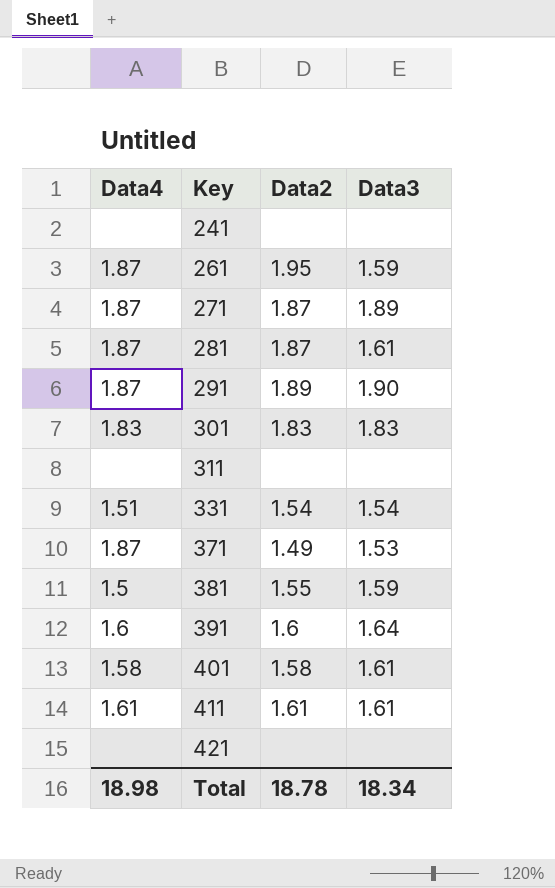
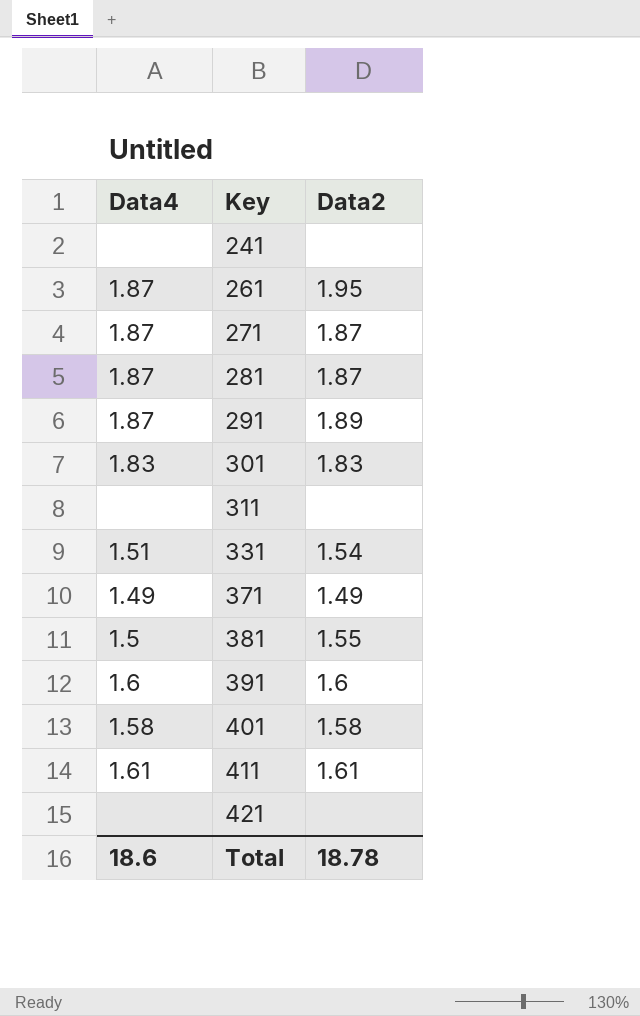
column Data3 | position: 4 -> none
371 | Data4: 1.87 -> 1.49
Total | Data4: 18.98 -> 18.6

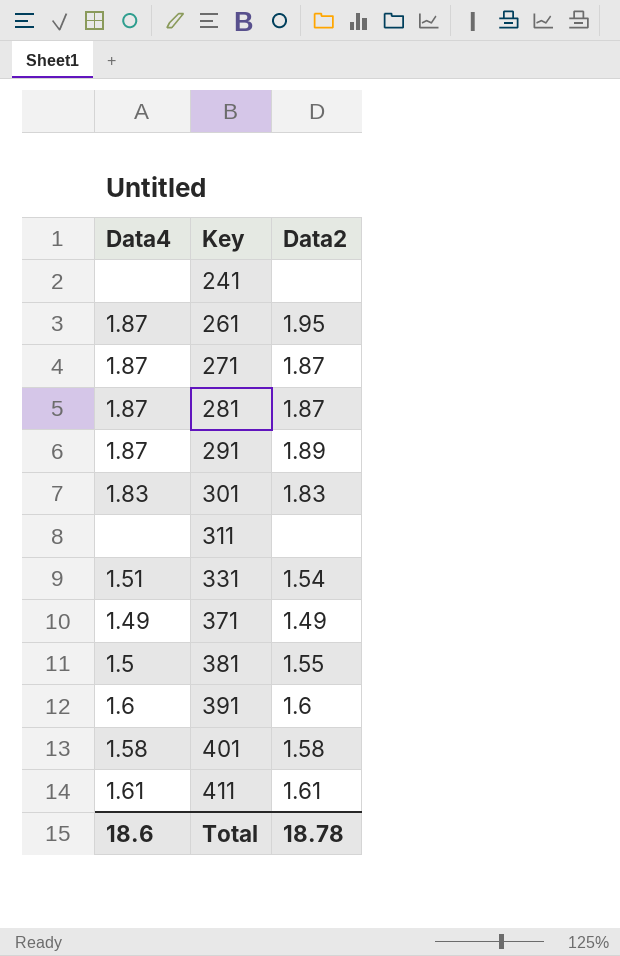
row 421: none | none -> none

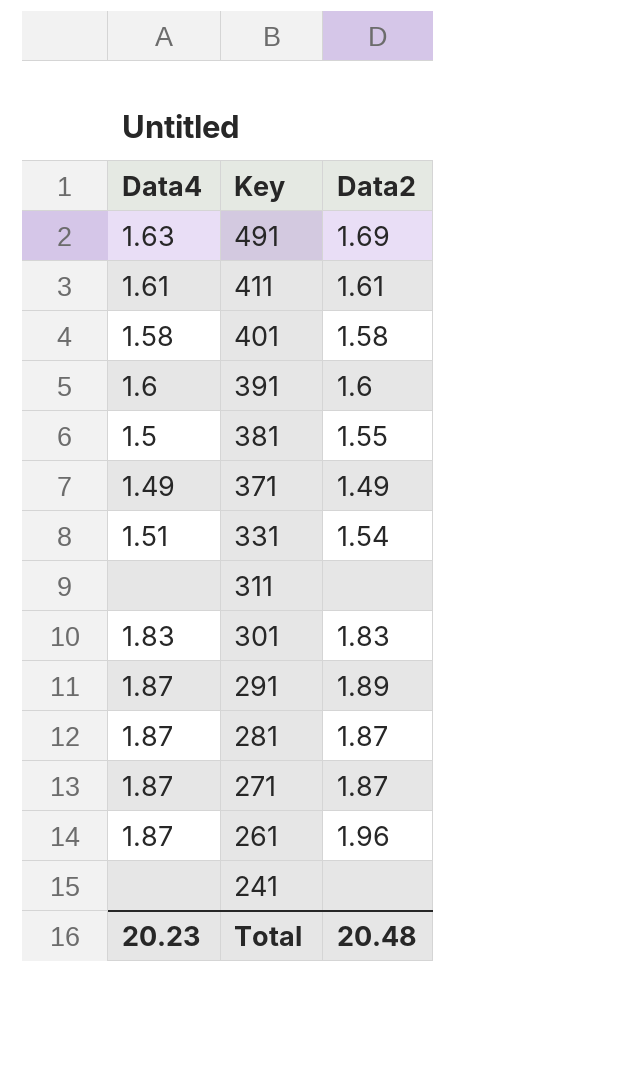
row order: Key ascending -> Key descending
row 491: none -> 1.63 | 1.69
261 | Data2: 1.95 -> 1.96
Total | Data4: 18.6 -> 20.23
Total | Data2: 18.78 -> 20.48

